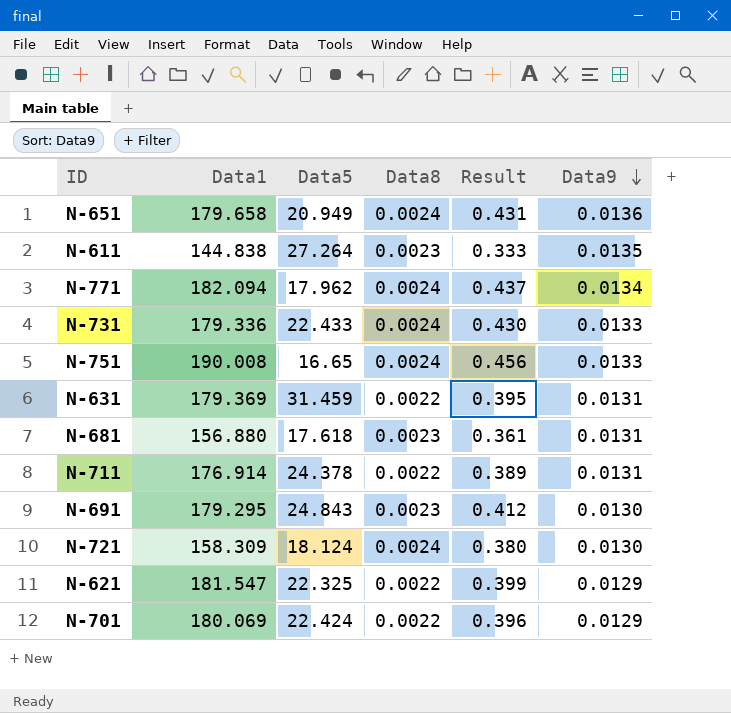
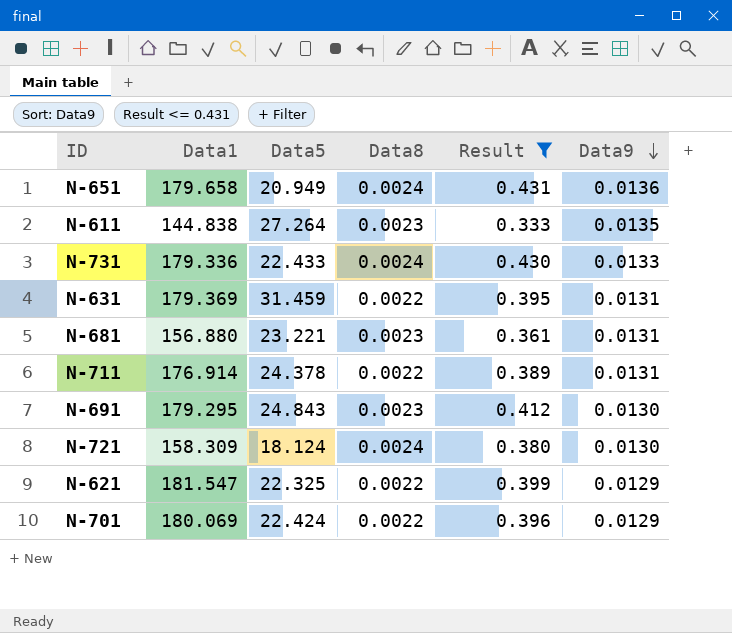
filter: none -> Result <= 0.431
N-681 | Data5: 17.618 -> 23.221

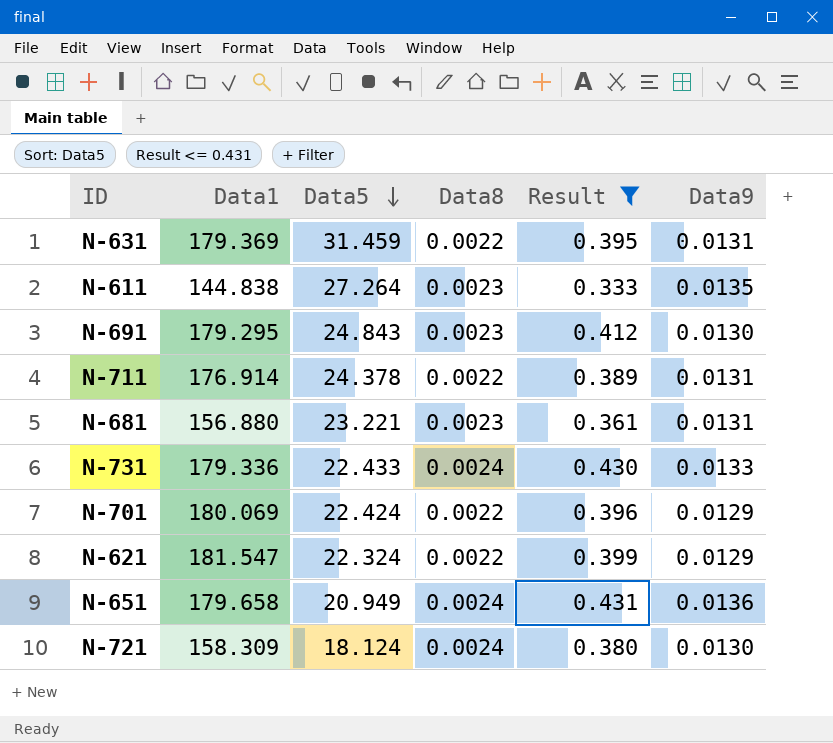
row order: Data9 descending -> Data5 descending
N-621 | Data5: 22.325 -> 22.324

